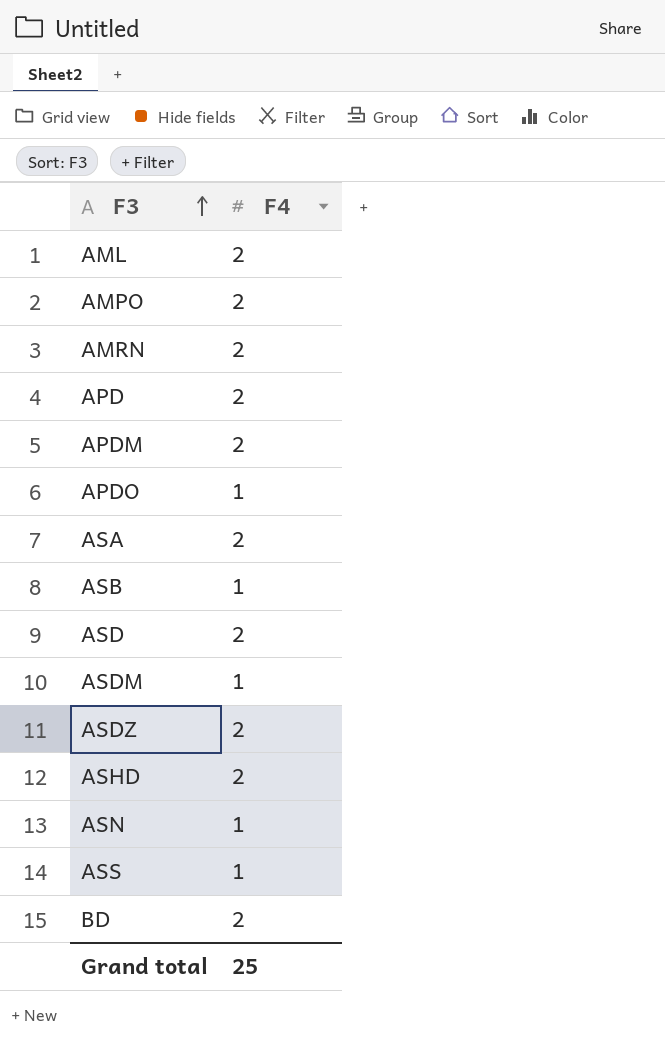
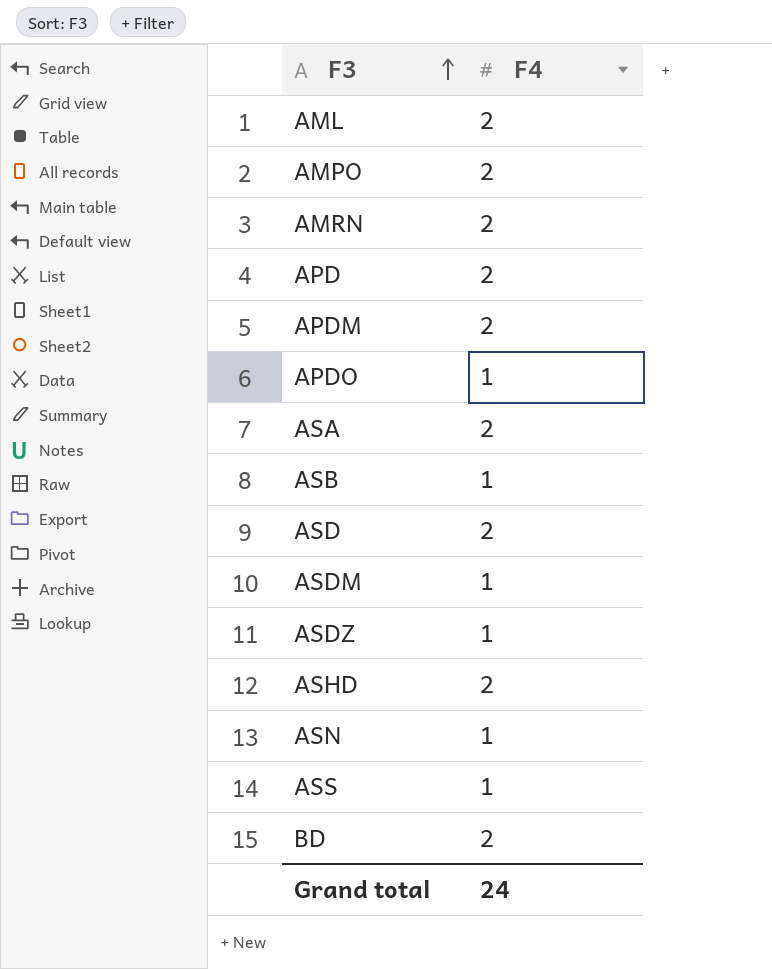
ASDZ | F4: 2 -> 1
Grand total | F4: 25 -> 24

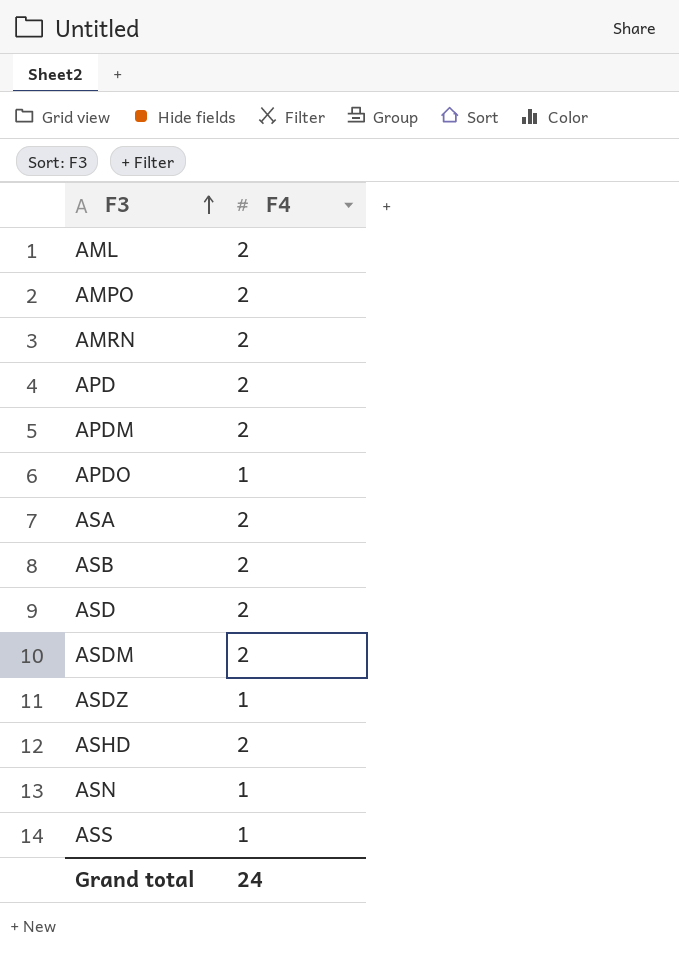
row BD: 2 -> none
ASB | F4: 1 -> 2
ASDM | F4: 1 -> 2

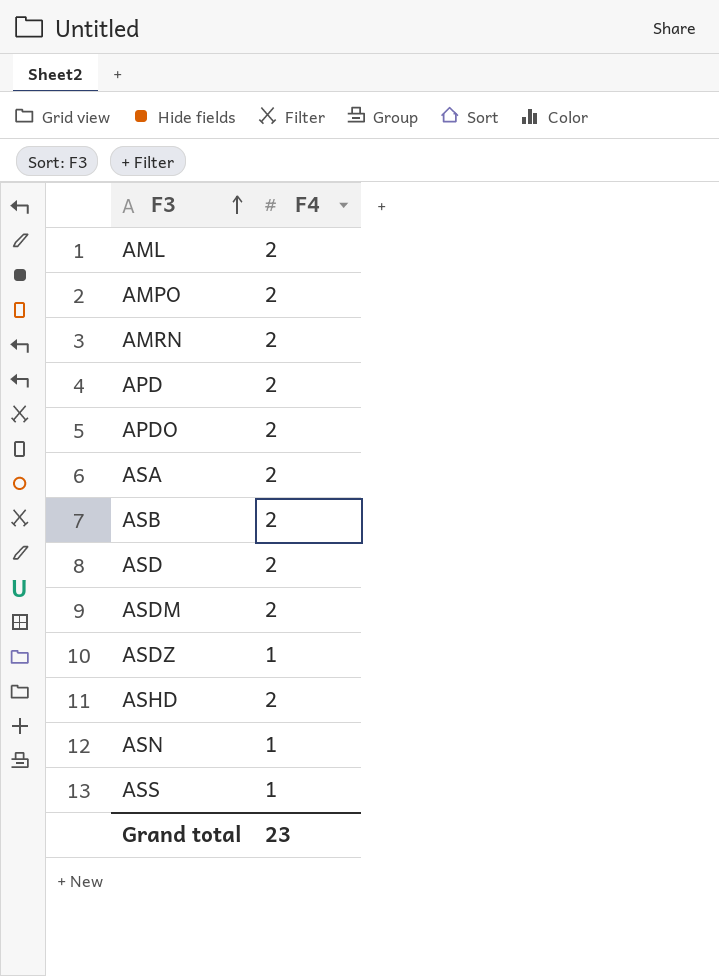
row APDM: 2 -> none
APDO | F4: 1 -> 2
Grand total | F4: 24 -> 23

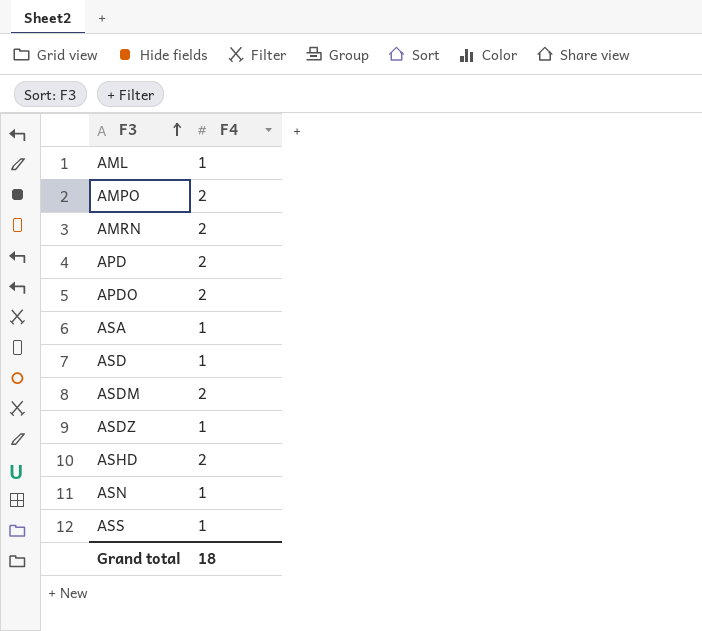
row ASB: 2 -> none
AML | F4: 2 -> 1
ASA | F4: 2 -> 1
ASD | F4: 2 -> 1
Grand total | F4: 23 -> 18

